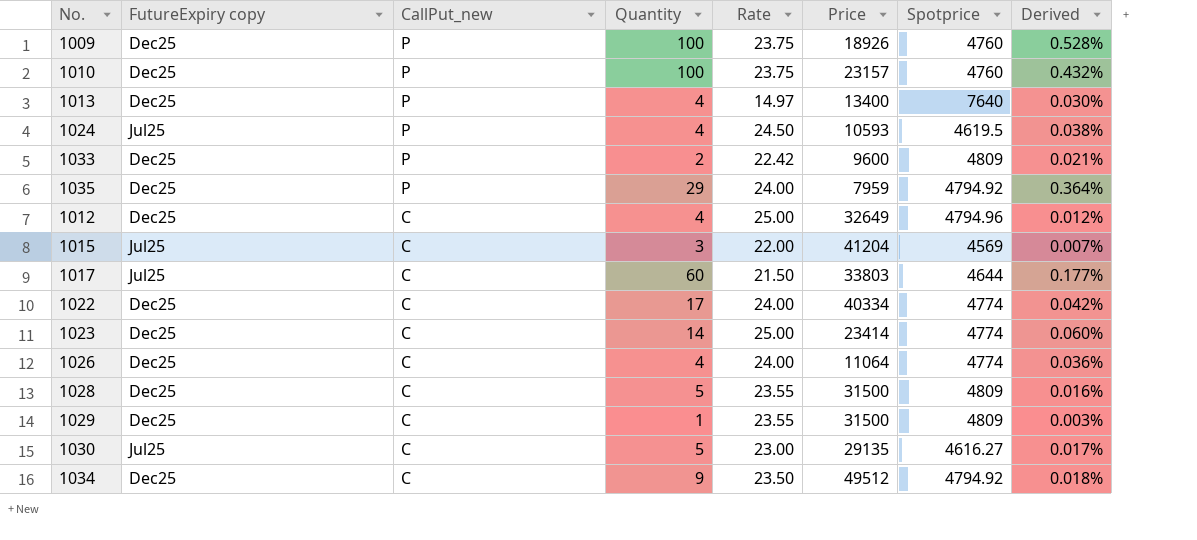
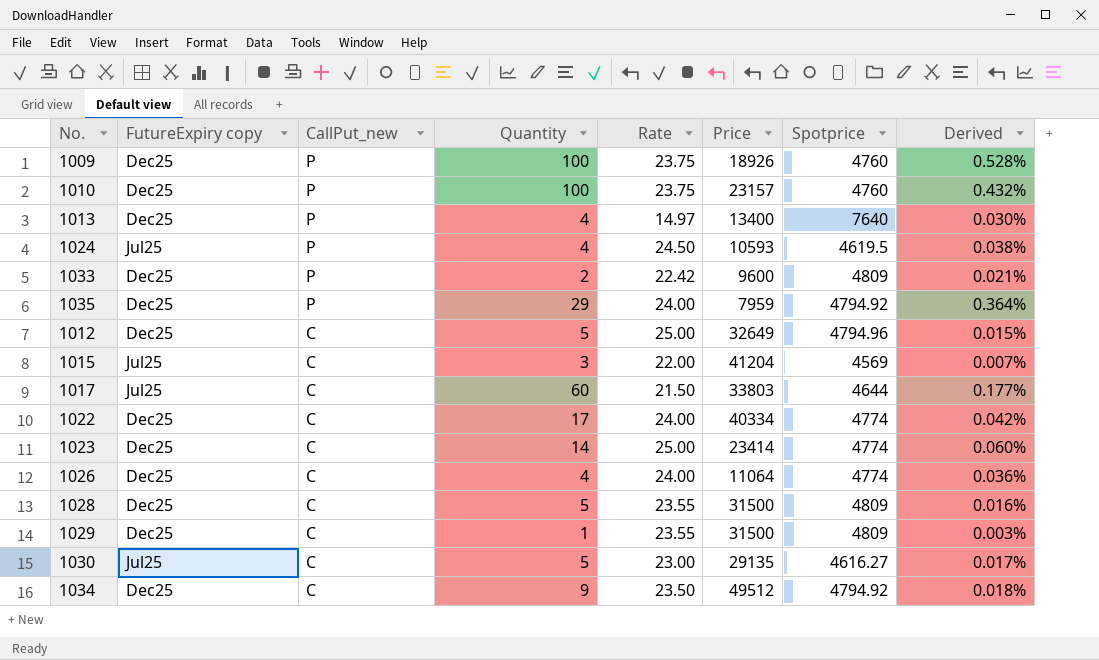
1012 | Quantity: 4 -> 5
1012 | Derived: 0.012% -> 0.015%

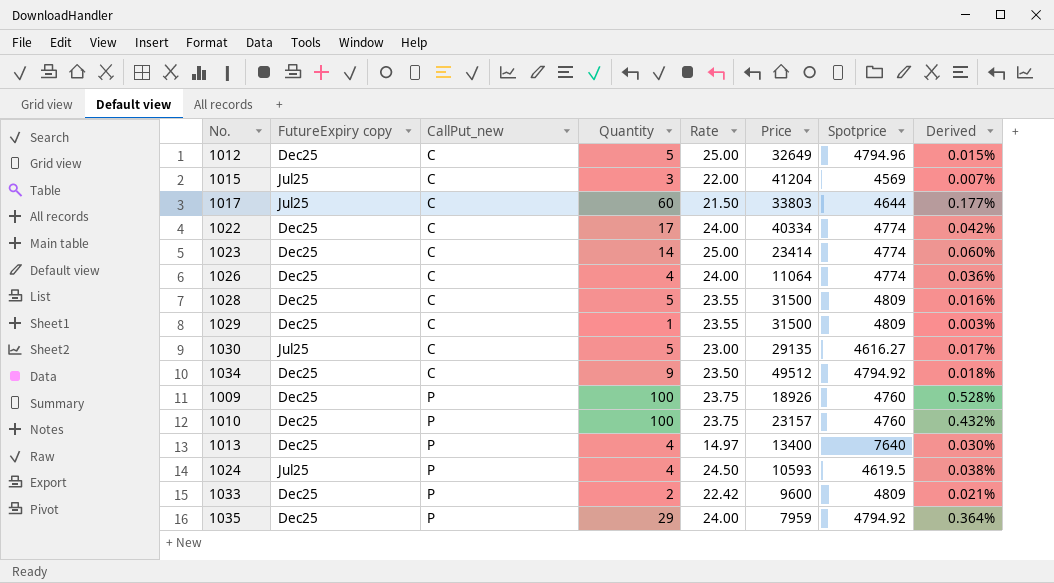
row order: CallPut_new descending -> CallPut_new ascending

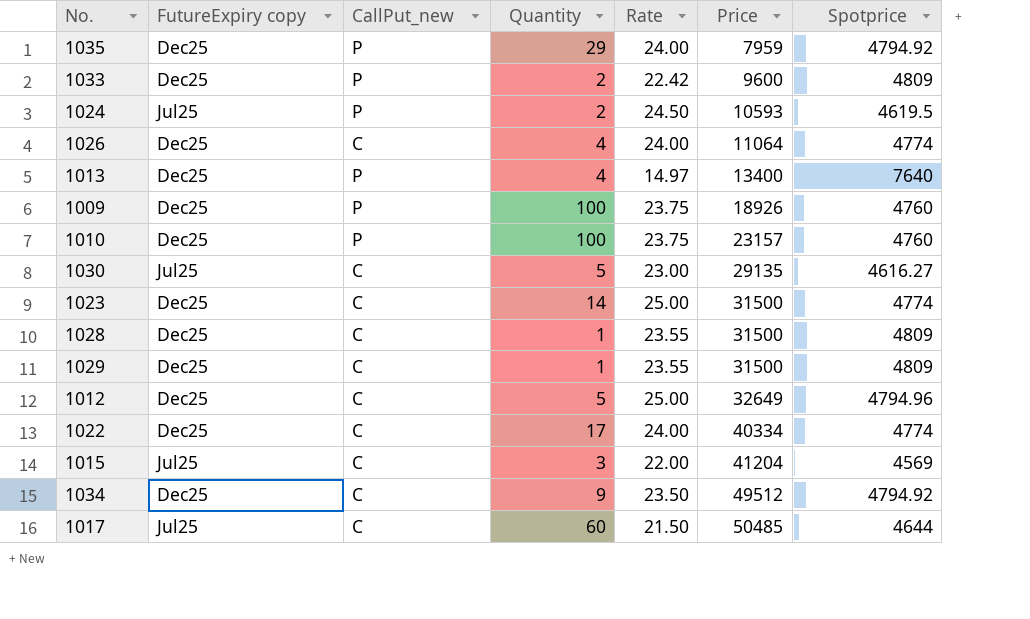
row order: CallPut_new ascending -> Price ascending
column Derived | formula: [Quantity] / [Price] -> none
1024 | Quantity: 4 -> 2
1023 | Price: 23414 -> 31500
1028 | Quantity: 5 -> 1
1017 | Price: 33803 -> 50485

